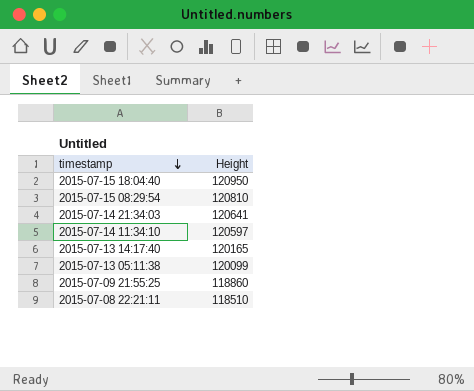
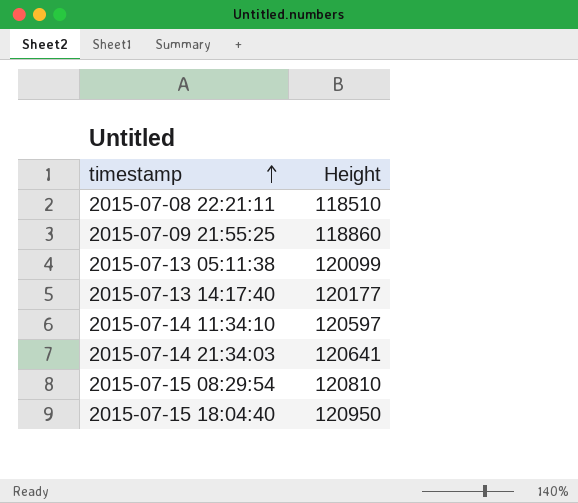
row order: timestamp descending -> timestamp ascending
2015-07-13 14:17:40 | Height: 120165 -> 120177

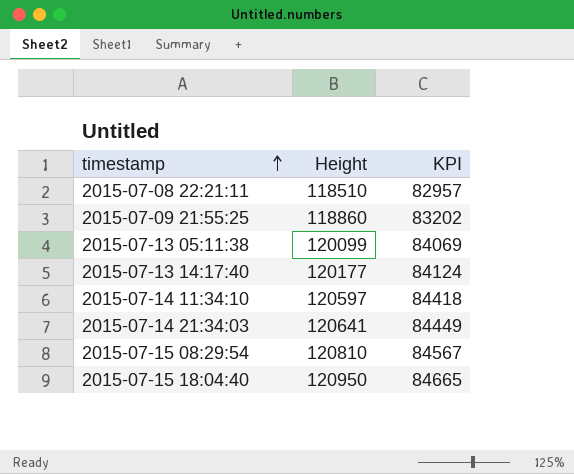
column KPI | formula: none -> [Height] * 0.7

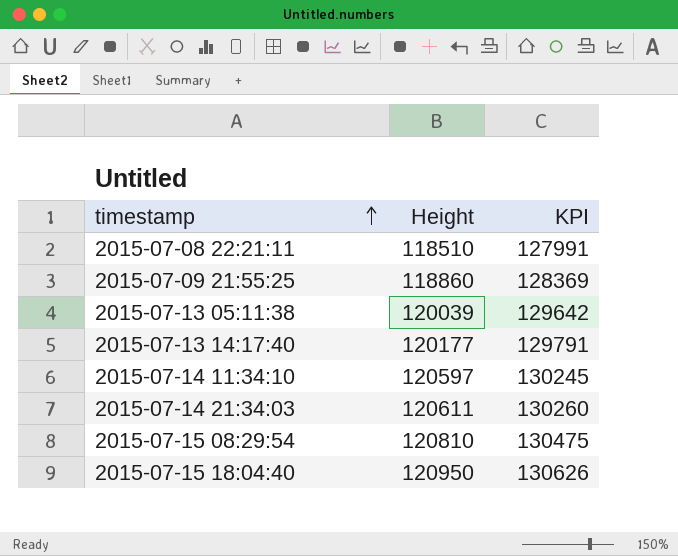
column KPI | formula: [Height] * 0.7 -> [Height] * 1.08
2015-07-13 05:11:38 | Height: 120099 -> 120039
2015-07-14 21:34:03 | Height: 120641 -> 120611

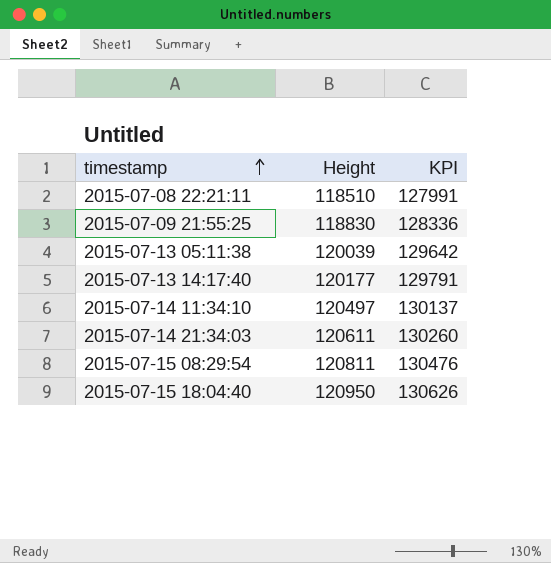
2015-07-09 21:55:25 | Height: 118860 -> 118830
2015-07-09 21:55:25 | KPI: 128369 -> 128336
2015-07-14 11:34:10 | Height: 120597 -> 120497
2015-07-14 11:34:10 | KPI: 130245 -> 130137
2015-07-15 08:29:54 | Height: 120810 -> 120811
2015-07-15 08:29:54 | KPI: 130475 -> 130476

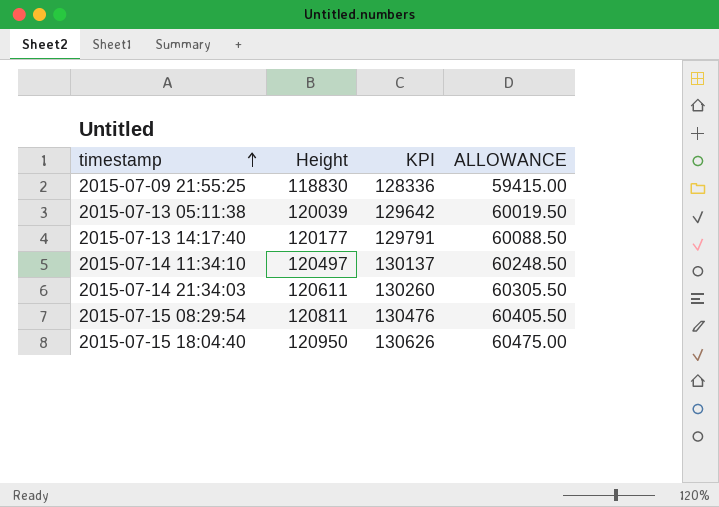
column ALLOWANCE | formula: none -> [Height] * 0.5
row 2015-07-08 22:21:11: 118510 | 127991 -> none

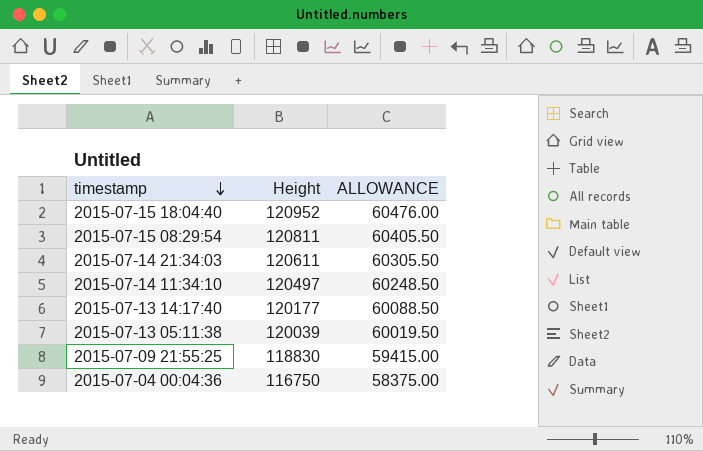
row order: timestamp ascending -> timestamp descending
column KPI | formula: [Height] * 1.08 -> none
2015-07-15 18:04:40 | Height: 120950 -> 120952
2015-07-15 18:04:40 | ALLOWANCE: 60475.00 -> 60476.00
row 2015-07-04 00:04:36: none -> 116750 | 58375.00

